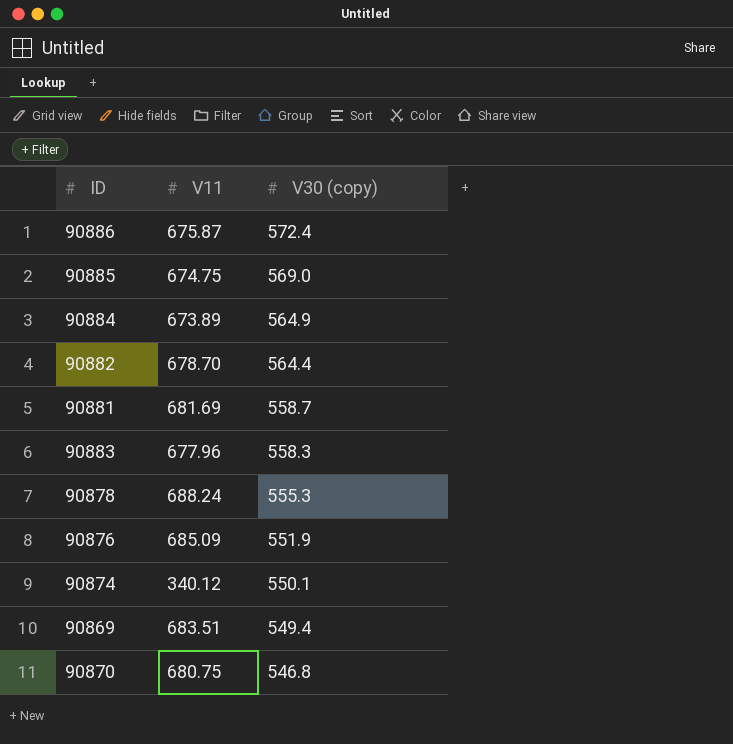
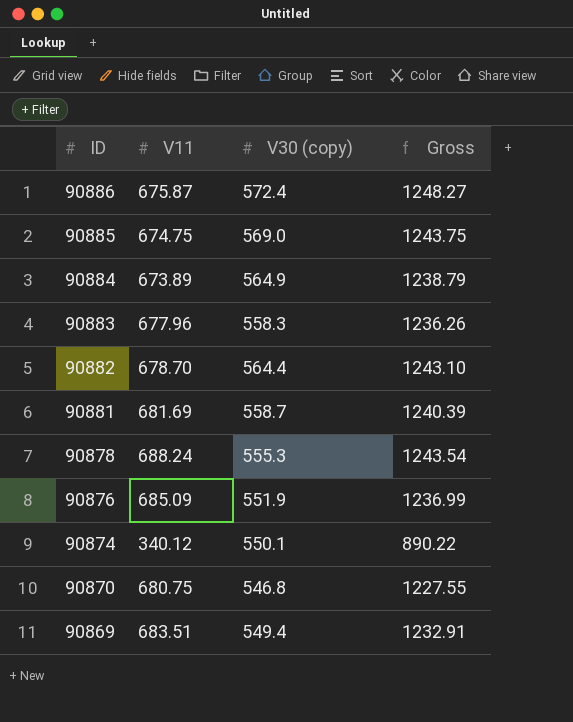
row order: V30 (copy) descending -> ID descending
column Gross | formula: none -> [V11] + [V30 (copy)]

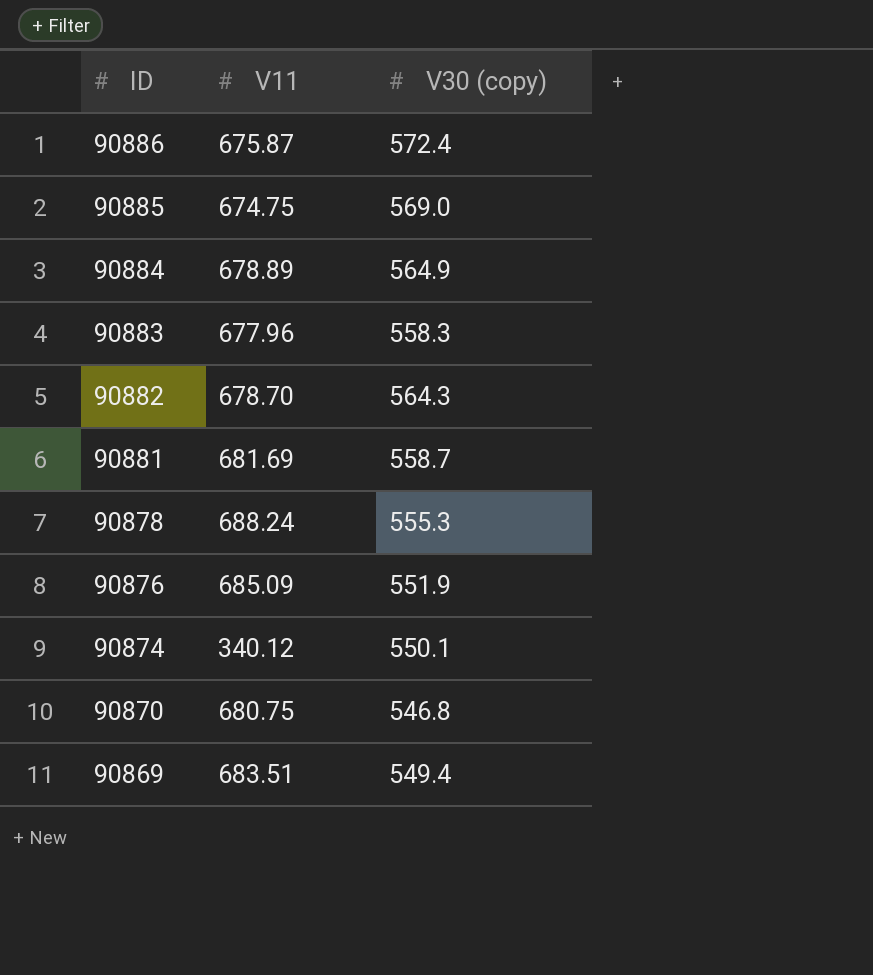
column Gross | formula: [V11] + [V30 (copy)] -> none
90884 | V11: 673.89 -> 678.89
90882 | V30 (copy): 564.4 -> 564.3

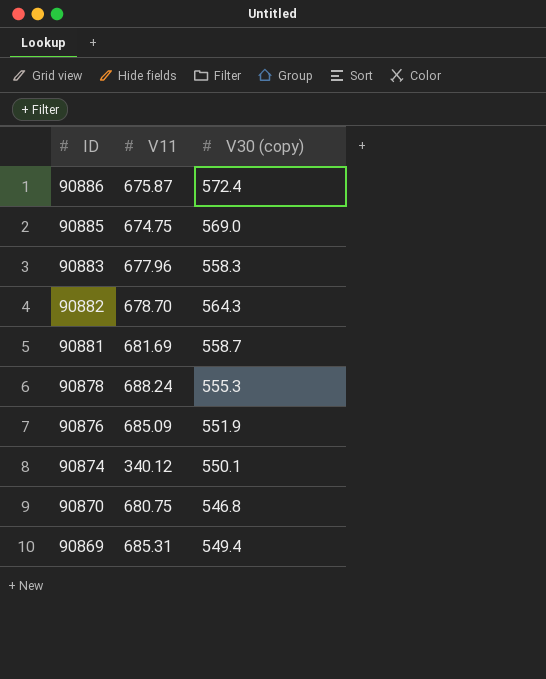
row 90884: 678.89 | 564.9 -> none
90869 | V11: 683.51 -> 685.31

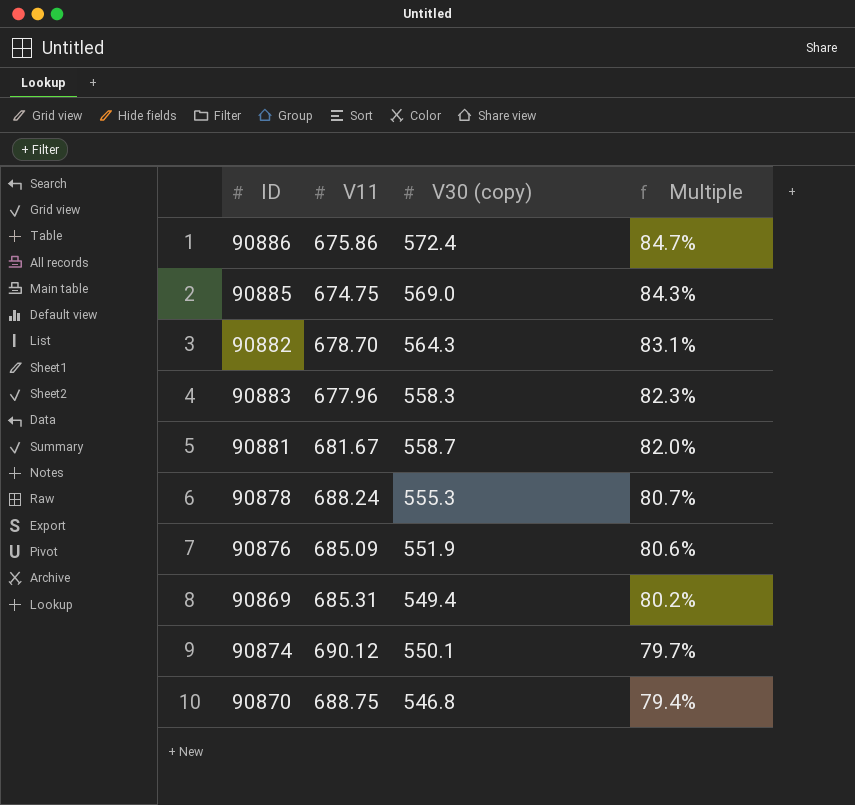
row order: ID descending -> Multiple descending
column Multiple | formula: none -> [V30 (copy)] / [V11]
90886 | V11: 675.87 -> 675.86
90881 | V11: 681.69 -> 681.67
90874 | V11: 340.12 -> 690.12
90870 | V11: 680.75 -> 688.75

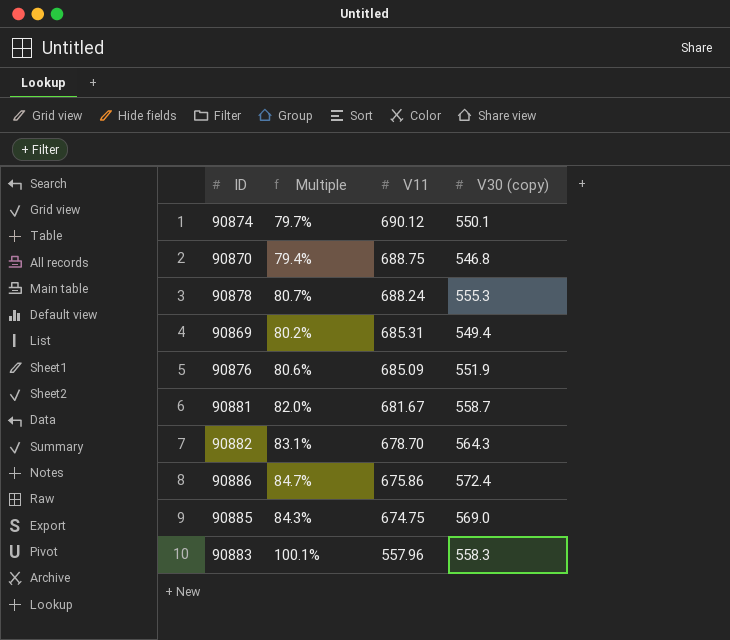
row order: Multiple descending -> V11 descending
column Multiple | position: 4 -> 2
90883 | Multiple: 82.3% -> 100.1%
90883 | V11: 677.96 -> 557.96

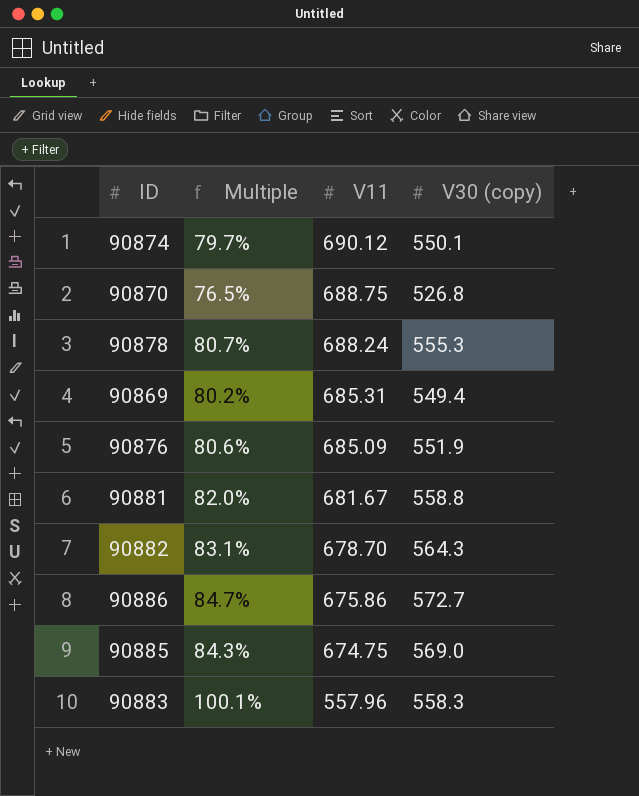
90870 | Multiple: 79.4% -> 76.5%
90870 | V30 (copy): 546.8 -> 526.8
90881 | V30 (copy): 558.7 -> 558.8
90886 | V30 (copy): 572.4 -> 572.7

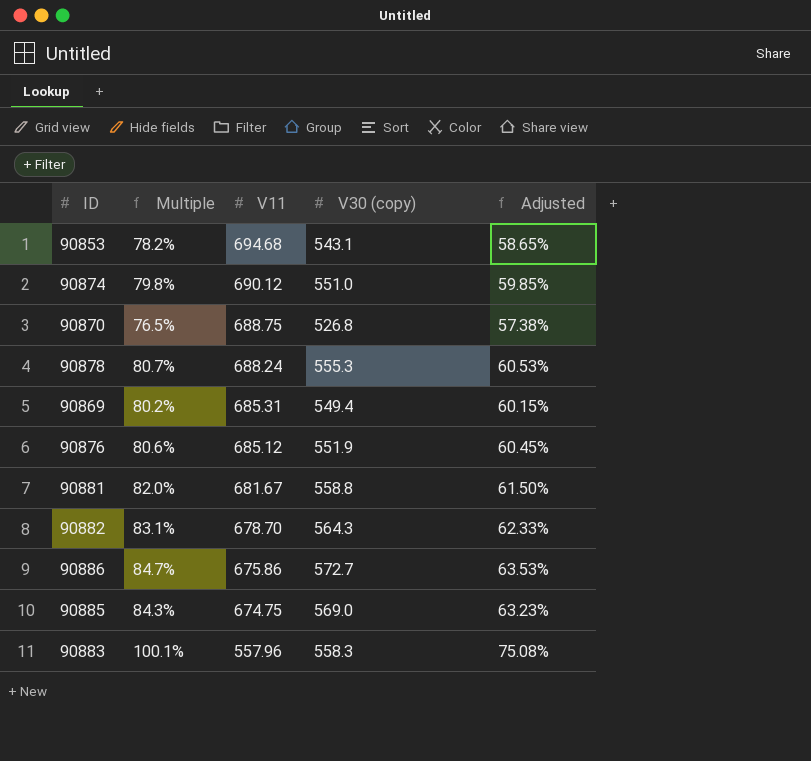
column Adjusted | formula: none -> [Multiple] * 0.75
row 90853: none -> 78.2% | 694.68 | 543.1 | 58.65%
90874 | Multiple: 79.7% -> 79.8%
90874 | V30 (copy): 550.1 -> 551.0
90876 | V11: 685.09 -> 685.12

